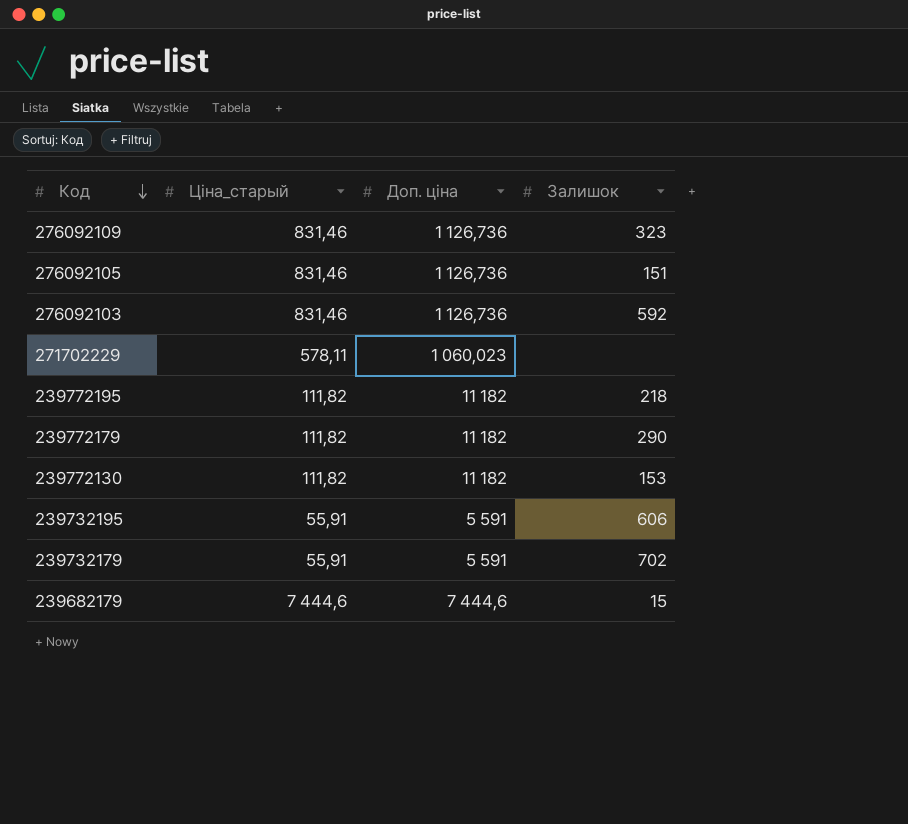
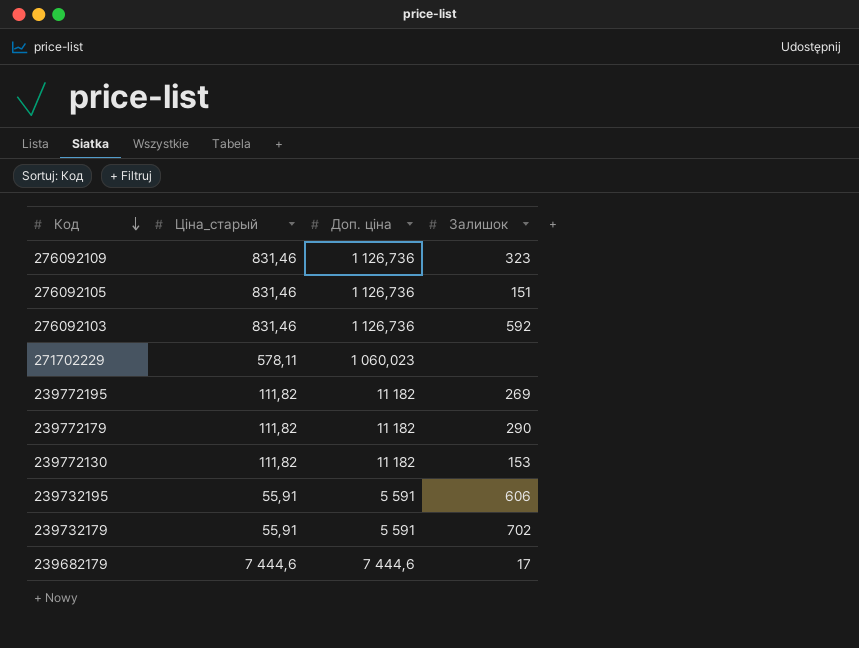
239772195 | Залишок: 218 -> 269
239682179 | Залишок: 15 -> 17

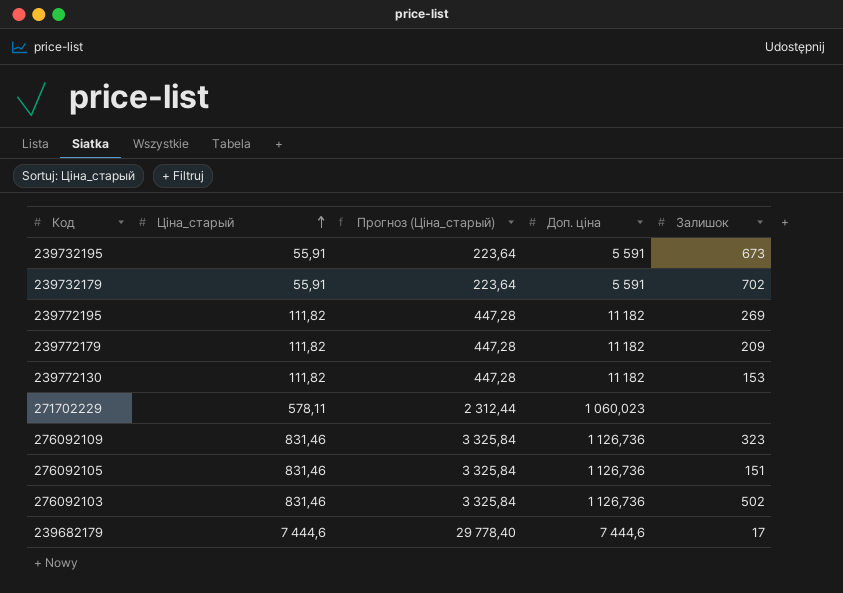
row order: Код descending -> Ціна_старый ascending
column Прогноз (Ціна_старый) | formula: none -> [Ціна_старый] * 4
239732195 | Залишок: 606 -> 673
239772179 | Залишок: 290 -> 209
276092103 | Залишок: 592 -> 502

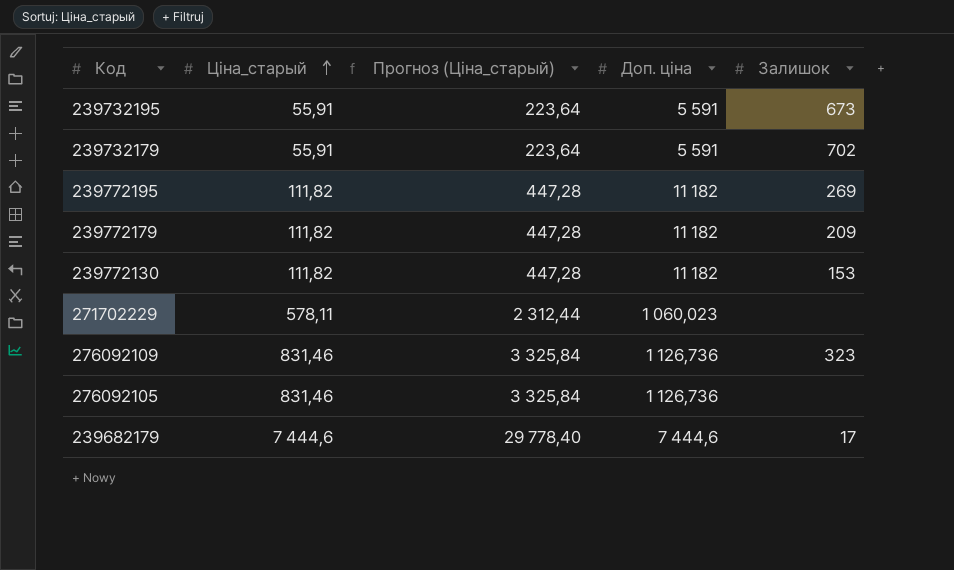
row 276092103: 831,46 | 3 325,84 | 1 126,736 | 502 -> none
276092105 | Залишок: 151 -> none

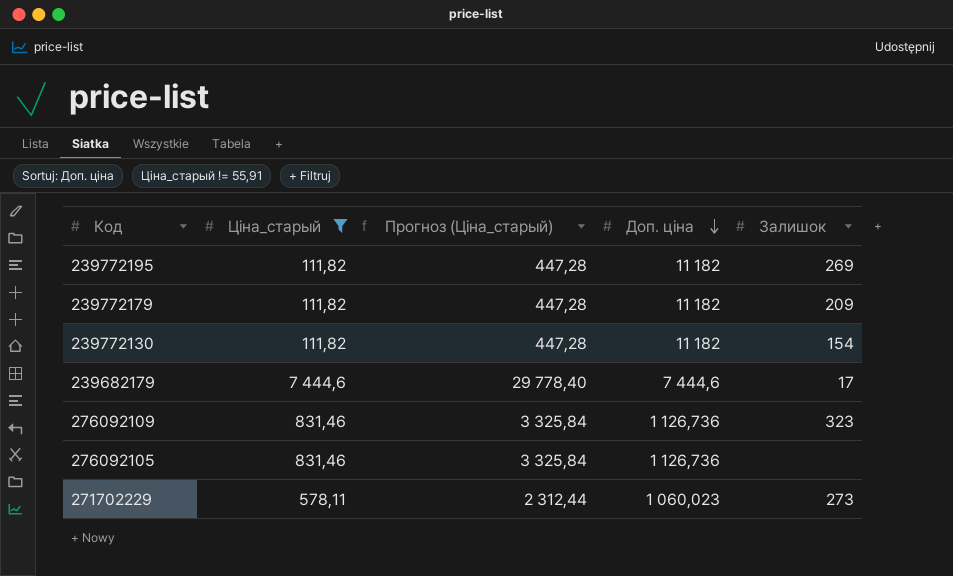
filter: none -> Ціна_старый != 55,91
row order: Ціна_старый ascending -> Доп. ціна descending
239772130 | Залишок: 153 -> 154
271702229 | Залишок: none -> 273

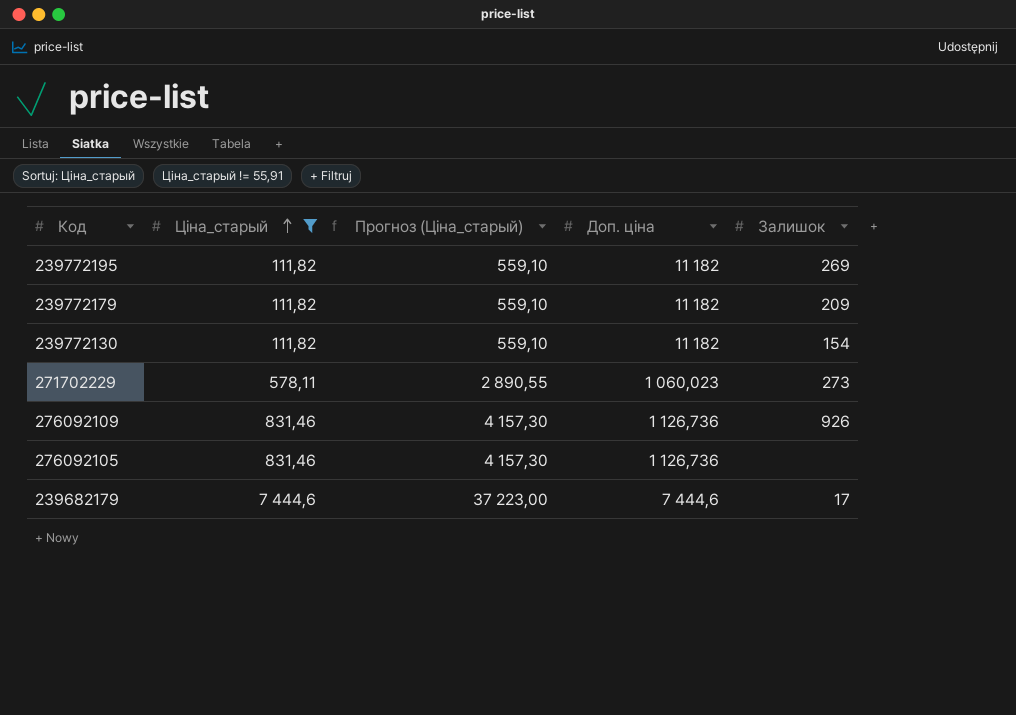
row order: Доп. ціна descending -> Ціна_старый ascending
column Прогноз (Ціна_старый) | formula: [Ціна_старый] * 4 -> [Ціна_старый] * 5
276092109 | Залишок: 323 -> 926

